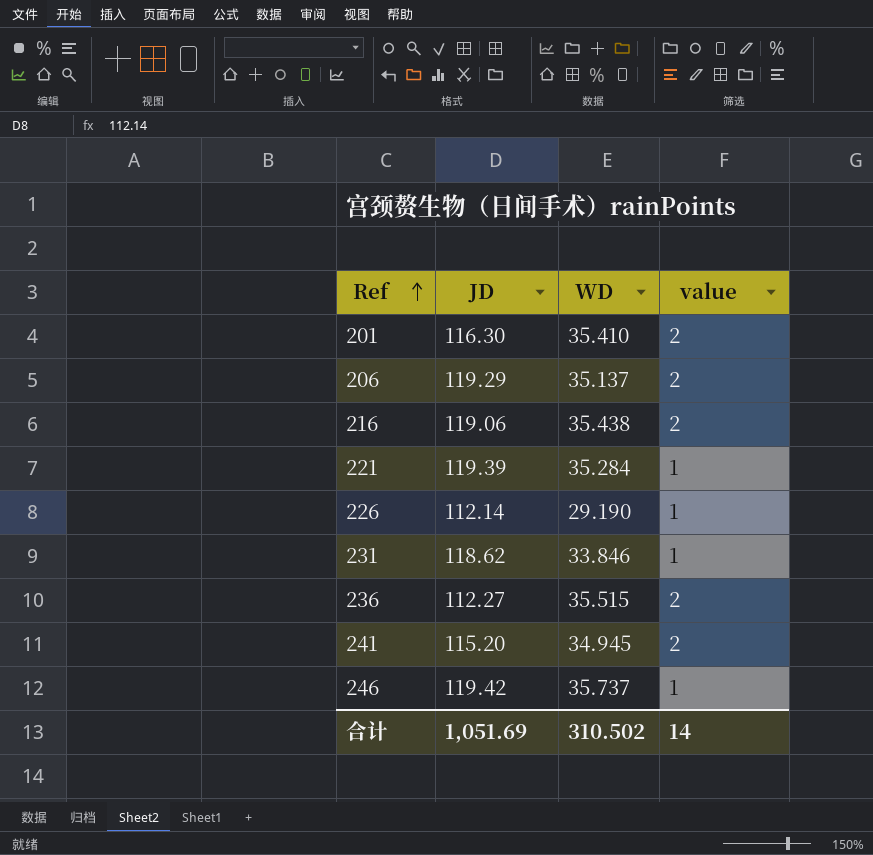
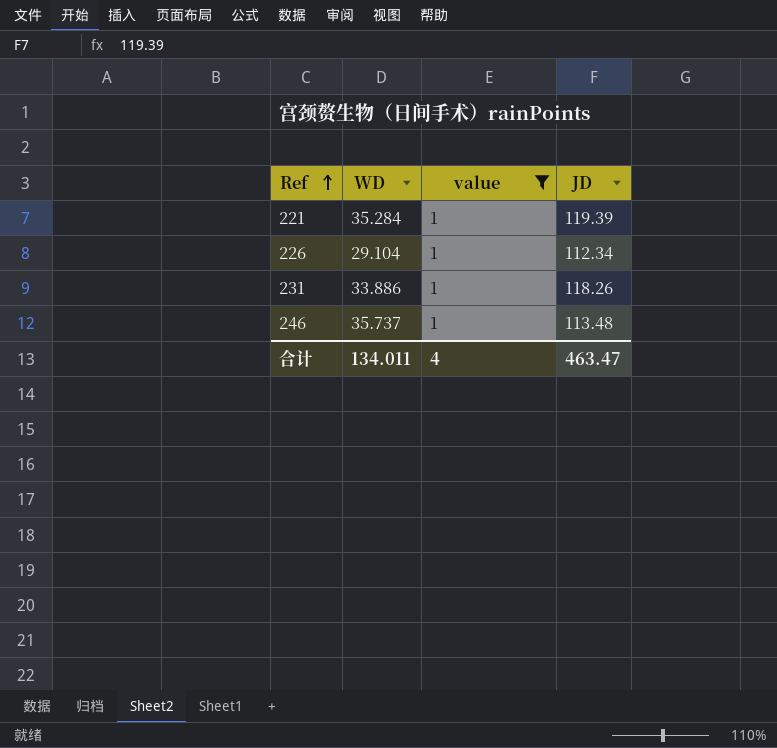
filter: none -> value = 1
column JD | position: 2 -> 4
226 | WD: 29.190 -> 29.104
226 | JD: 112.14 -> 112.34
231 | WD: 33.846 -> 33.886
231 | JD: 118.62 -> 118.26
246 | JD: 119.42 -> 113.48
合计 | WD: 310.502 -> 134.011
合计 | value: 14 -> 4
合计 | JD: 1,051.69 -> 463.47

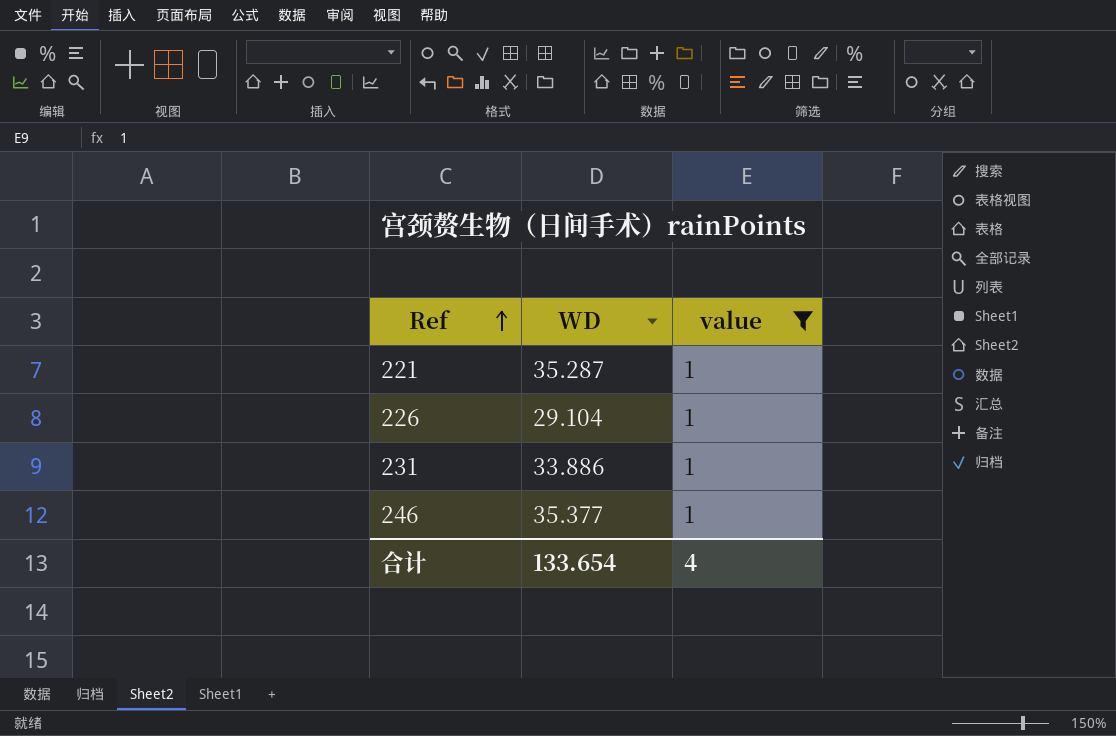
column JD | position: 4 -> none
221 | WD: 35.284 -> 35.287
246 | WD: 35.737 -> 35.377
合计 | WD: 134.011 -> 133.654

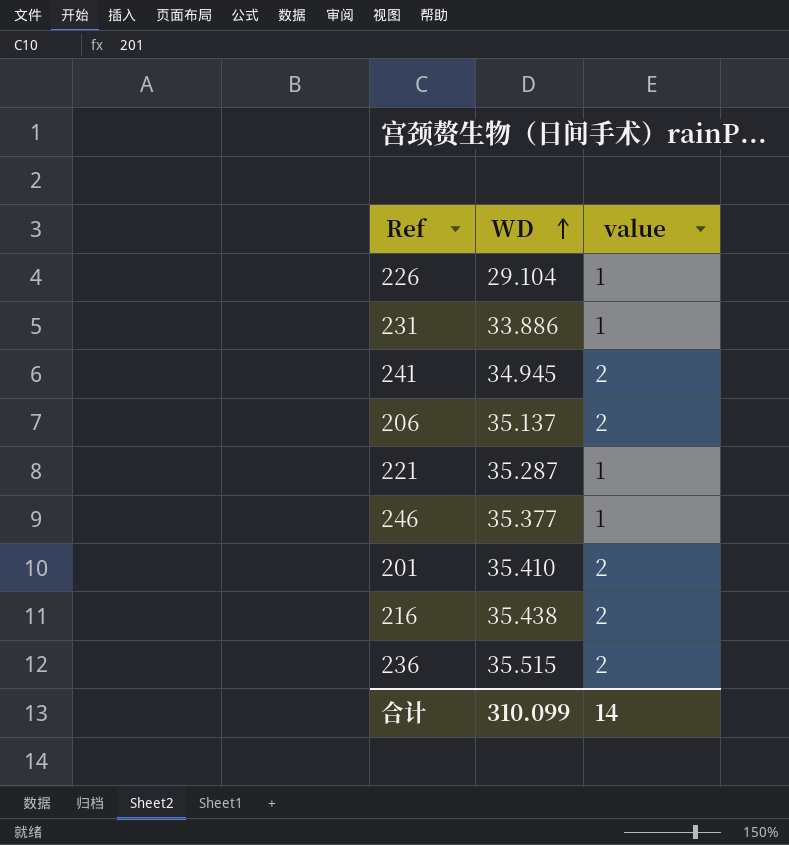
filter: value = 1 -> none
row order: Ref ascending -> WD ascending
合计 | WD: 133.654 -> 310.099
合计 | value: 4 -> 14

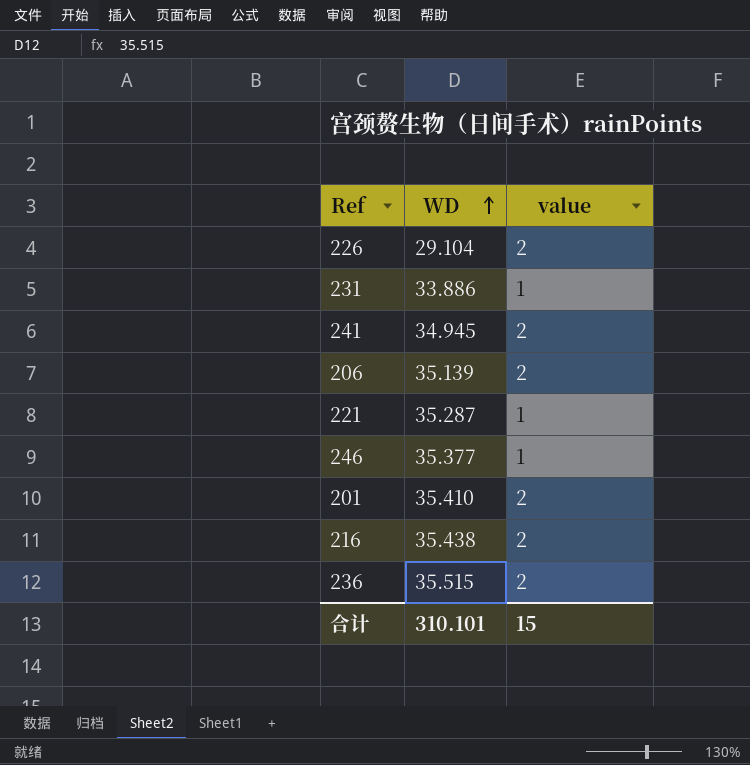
226 | value: 1 -> 2
206 | WD: 35.137 -> 35.139
合计 | WD: 310.099 -> 310.101
合计 | value: 14 -> 15

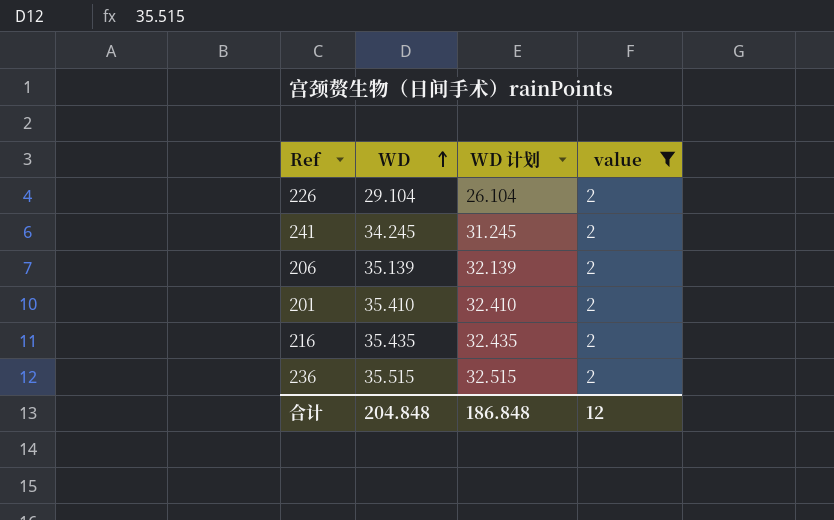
filter: none -> value = 2
column WD 计划 | formula: none -> [WD] - 3
241 | WD: 34.945 -> 34.245
216 | WD: 35.438 -> 35.435
合计 | WD: 310.101 -> 204.848
合计 | value: 15 -> 12

